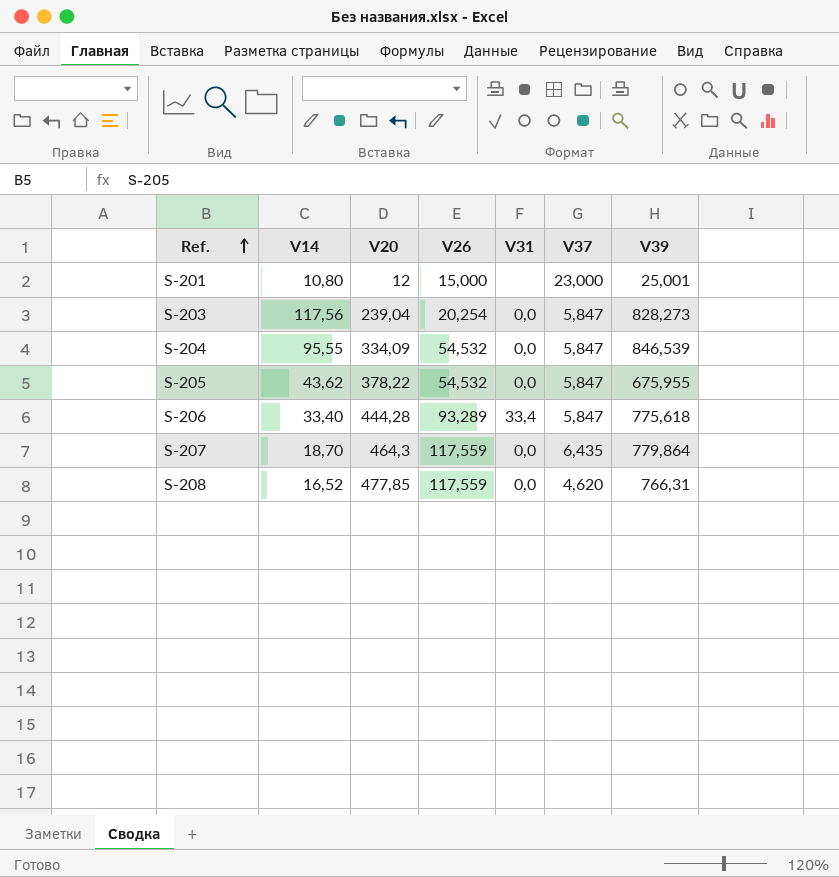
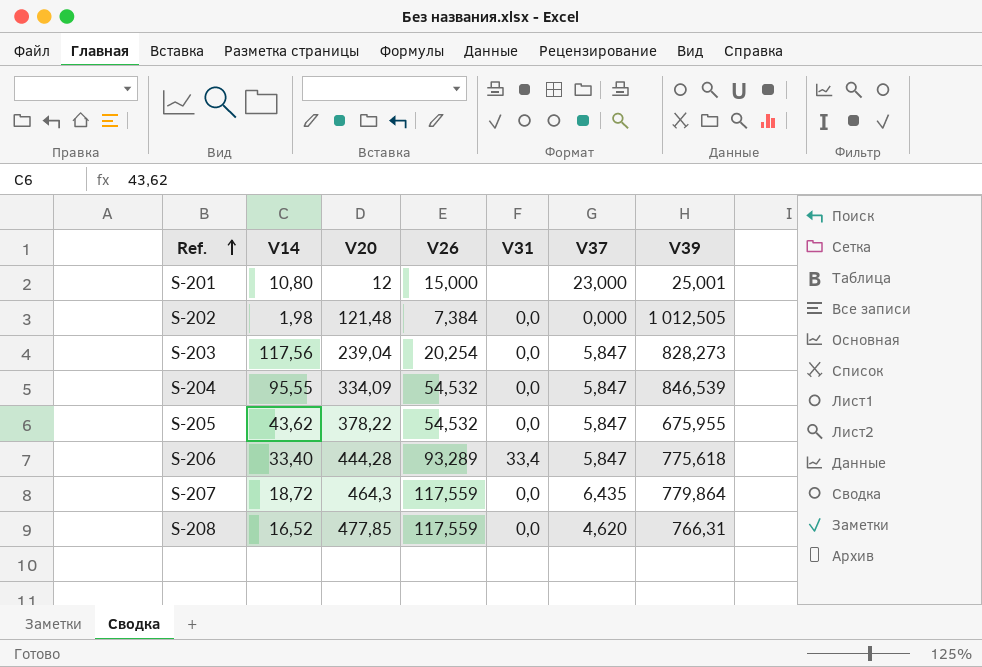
row S-202: none -> 1,98 | 121,48 | 7,384 | 0,0 | 0,000 | 1 012,505
S-207 | V14: 18,70 -> 18,72

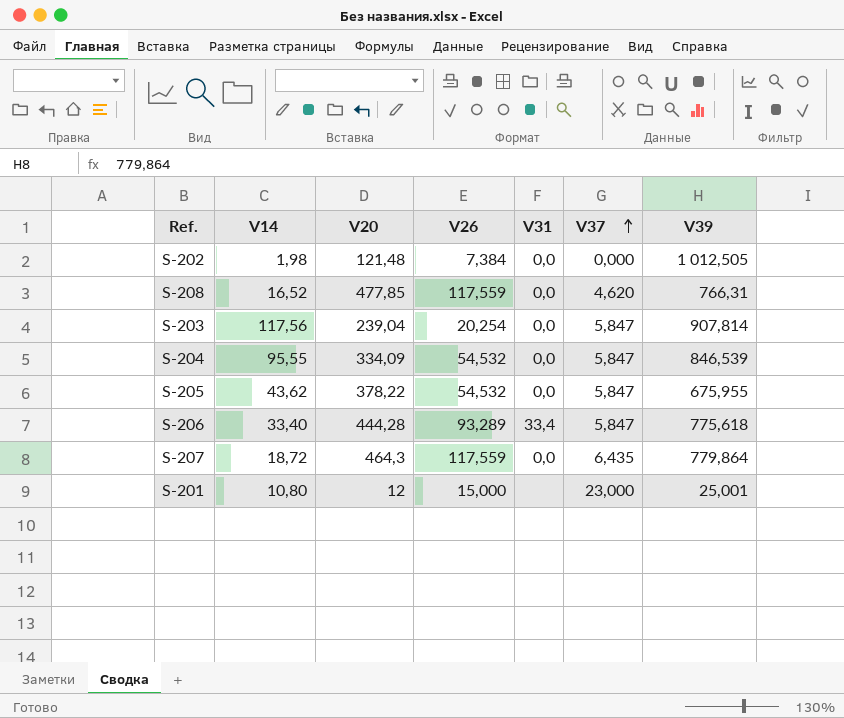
row order: Ref. ascending -> V37 ascending
S-203 | V39: 828,273 -> 907,814

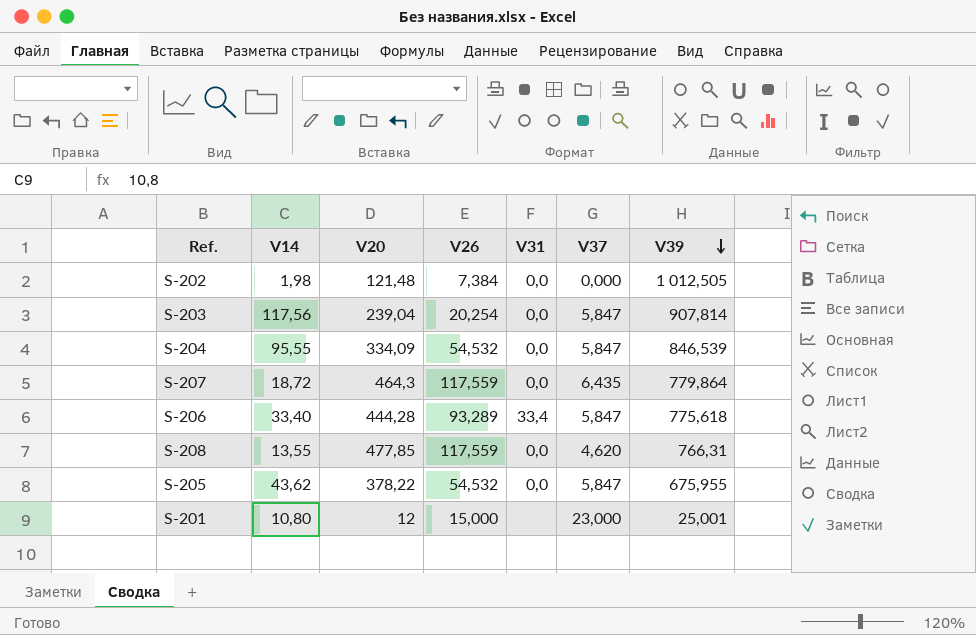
row order: V37 ascending -> V39 descending
S-208 | V14: 16,52 -> 13,55

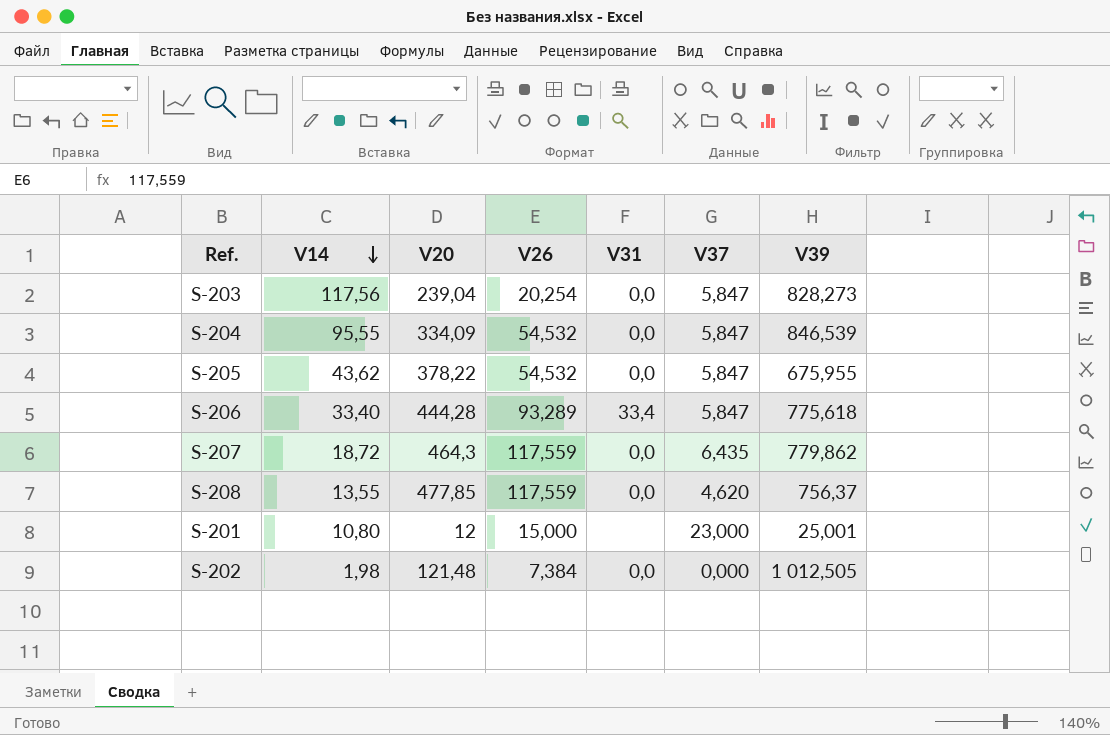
row order: V39 descending -> V14 descending
S-203 | V39: 907,814 -> 828,273
S-207 | V39: 779,864 -> 779,862
S-208 | V39: 766,31 -> 756,37

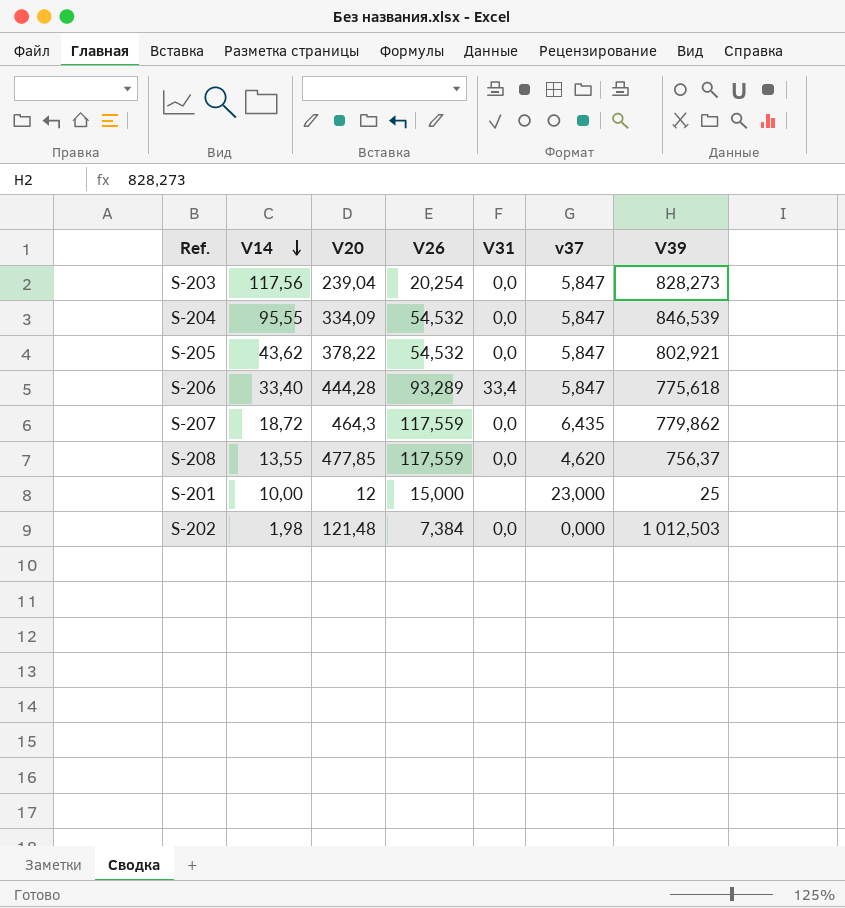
column name: V37 -> v37
S-205 | V39: 675,955 -> 802,921
S-201 | V14: 10,80 -> 10,00
S-201 | V39: 25,001 -> 25
S-202 | V39: 1 012,505 -> 1 012,503

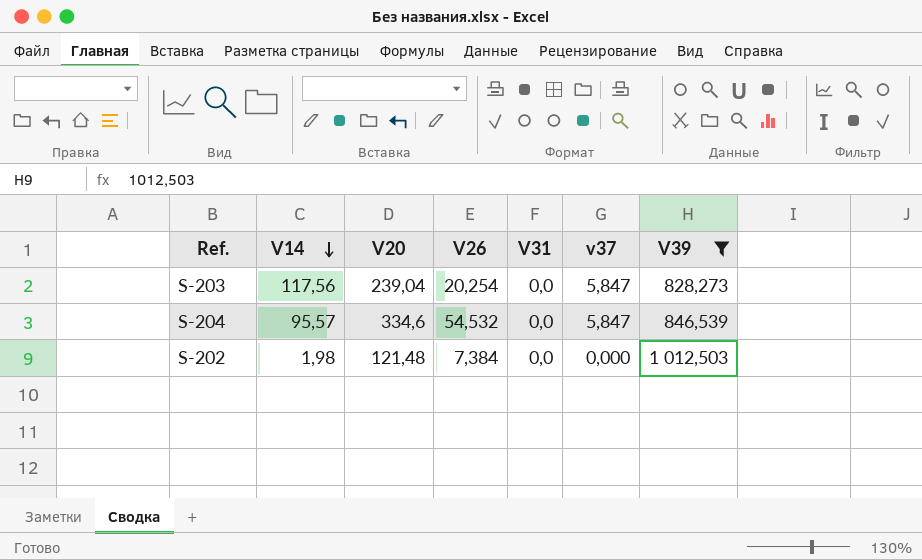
filter: none -> V39 >= 828,273
S-204 | V14: 95,55 -> 95,57
S-204 | V20: 334,09 -> 334,6

